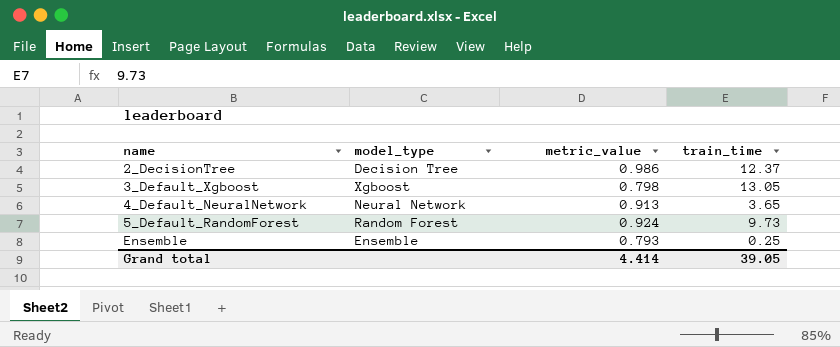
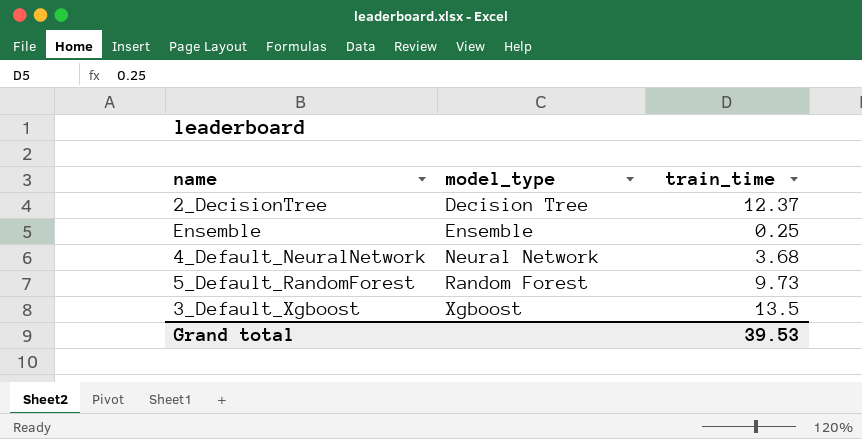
row order: name ascending -> model_type ascending
column metric_value | position: 3 -> none
4_Default_NeuralNetwork | train_time: 3.65 -> 3.68
3_Default_Xgboost | train_time: 13.05 -> 13.5
Grand total | train_time: 39.05 -> 39.53

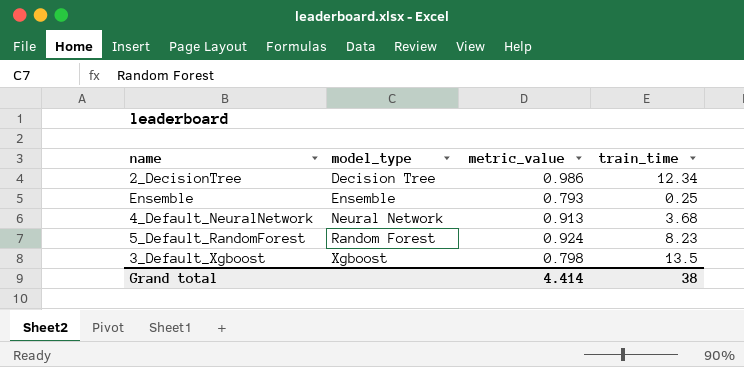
column metric_value | position: none -> 3
2_DecisionTree | train_time: 12.37 -> 12.34
5_Default_RandomForest | train_time: 9.73 -> 8.23
Grand total | train_time: 39.53 -> 38

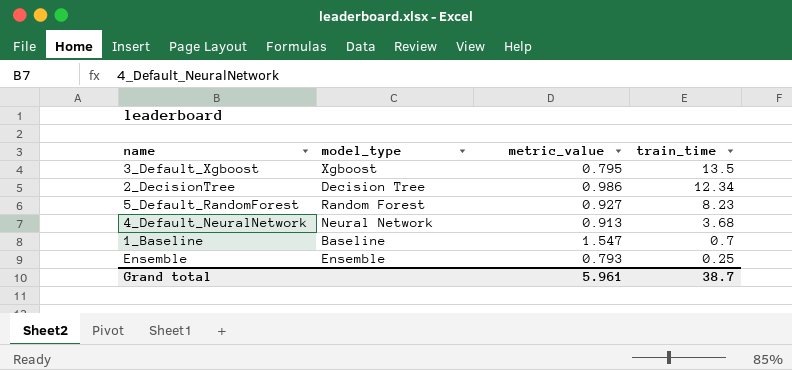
row order: model_type ascending -> train_time descending
3_Default_Xgboost | metric_value: 0.798 -> 0.795
5_Default_RandomForest | metric_value: 0.924 -> 0.927
row 1_Baseline: none -> Baseline | 1.547 | 0.7
Grand total | metric_value: 4.414 -> 5.961
Grand total | train_time: 38 -> 38.7

